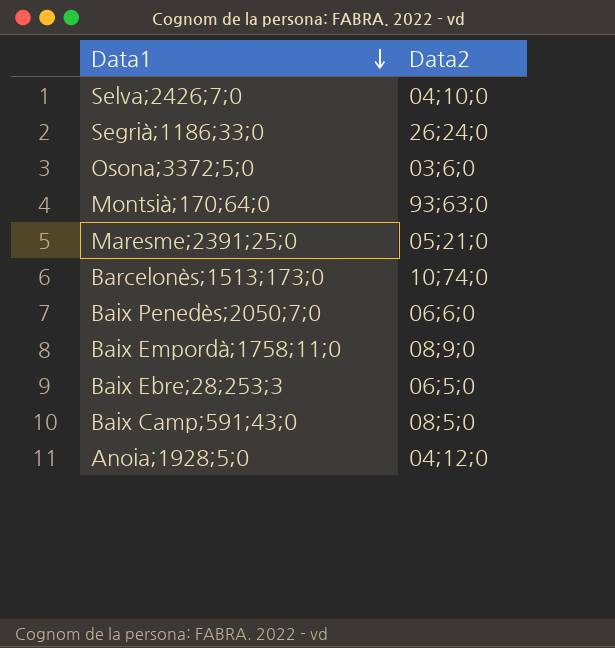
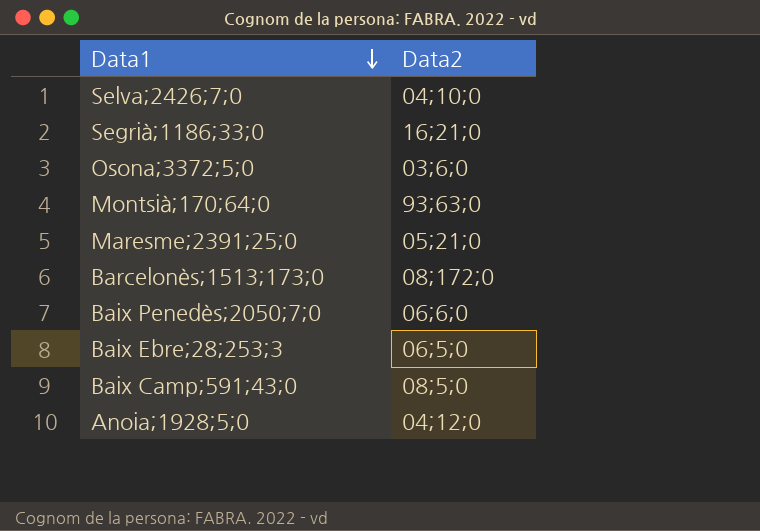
row Baix Empordà;1758;11;0: 08;9;0 -> none
Segrià;1186;33;0 | Data2: 26;24;0 -> 16;21;0
Barcelonès;1513;173;0 | Data2: 10;74;0 -> 08;172;0

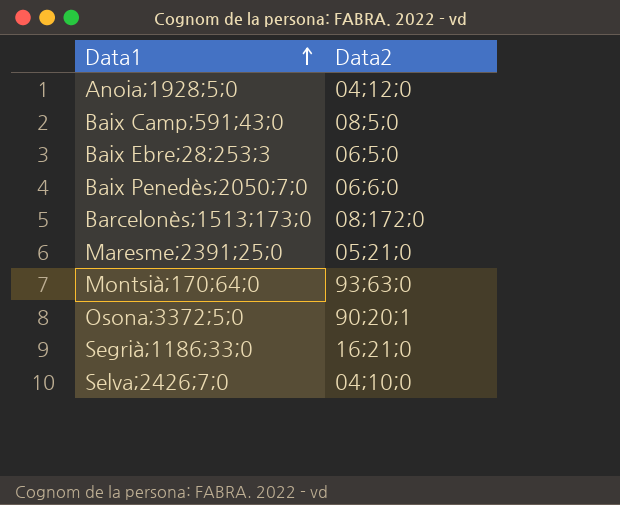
row order: Data1 descending -> Data1 ascending
Osona;3372;5;0 | Data2: 03;6;0 -> 90;20;1

